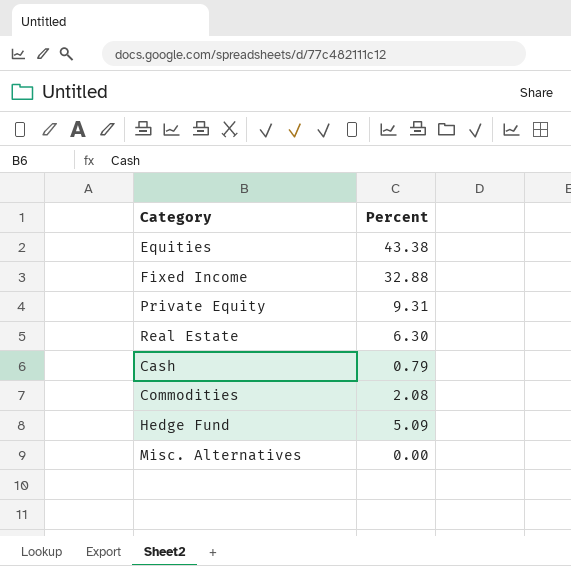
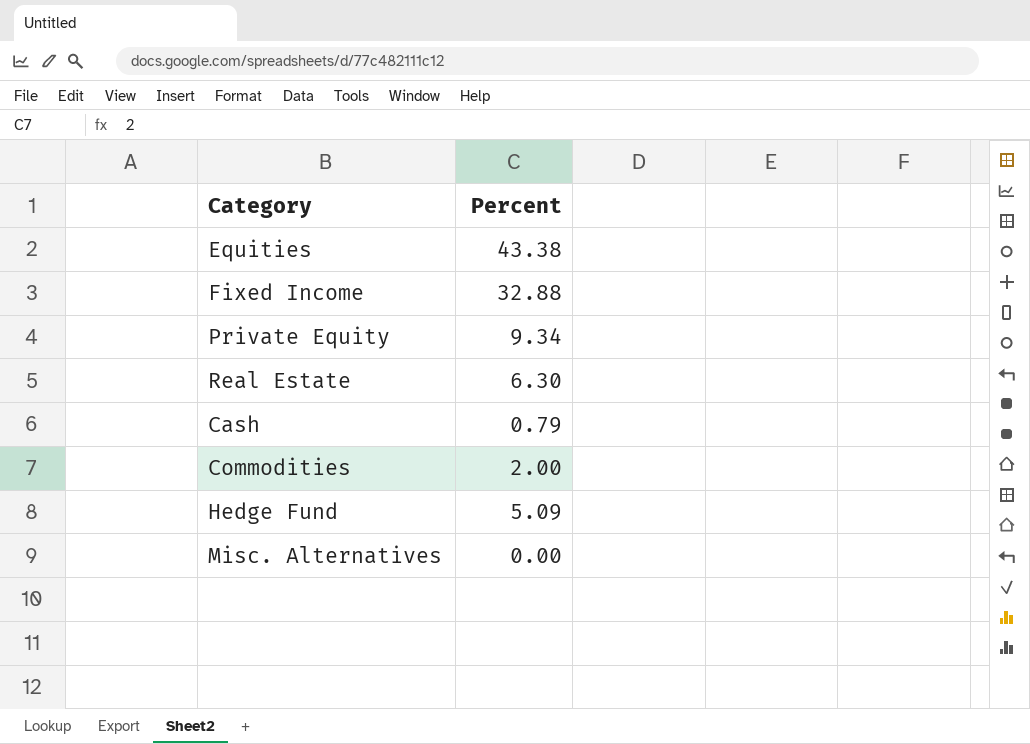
Private Equity | Percent: 9.31 -> 9.34
Commodities | Percent: 2.08 -> 2.00

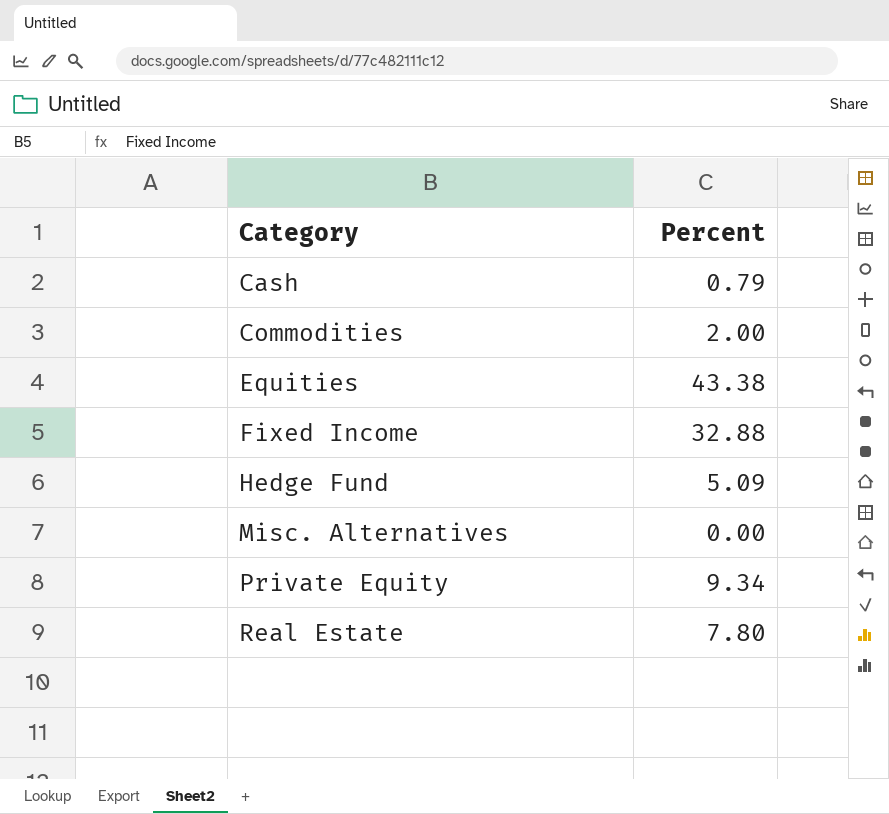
row order: none -> Category ascending
Real Estate | Percent: 6.30 -> 7.80

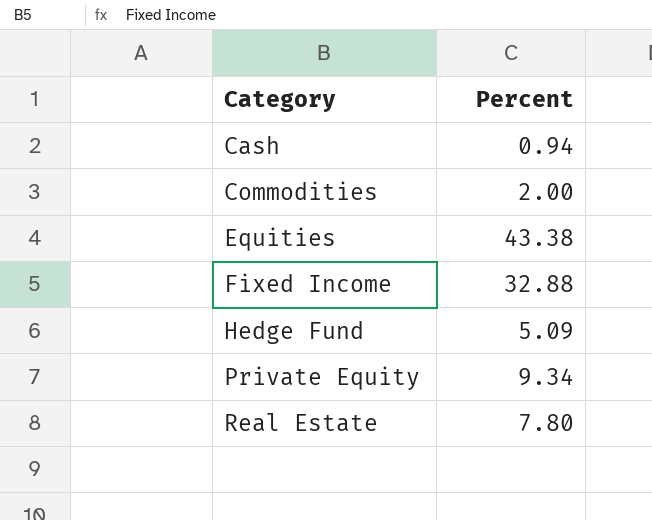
row Misc. Alternatives: 0.00 -> none
Cash | Percent: 0.79 -> 0.94

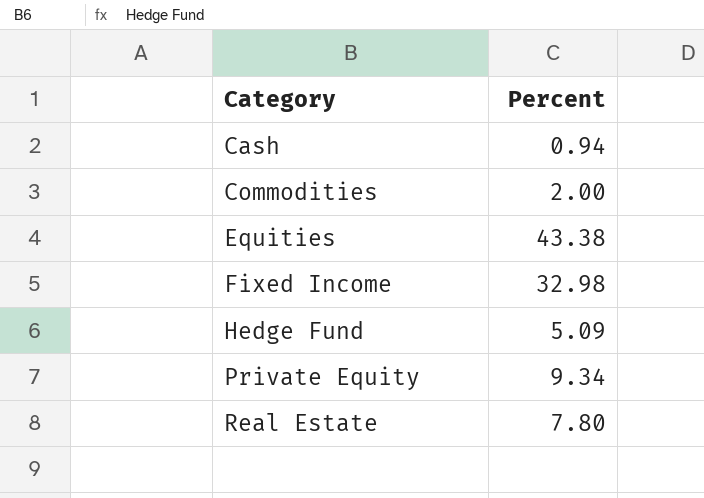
Fixed Income | Percent: 32.88 -> 32.98

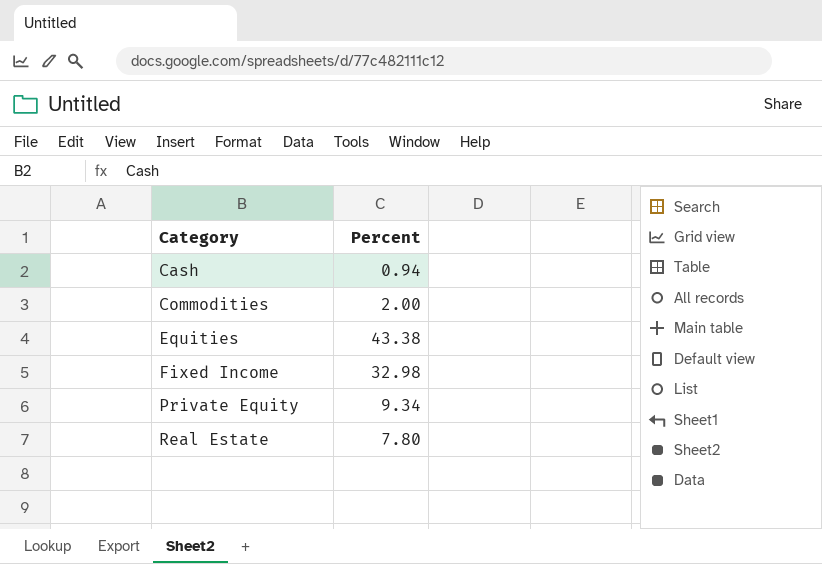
row Hedge Fund: 5.09 -> none

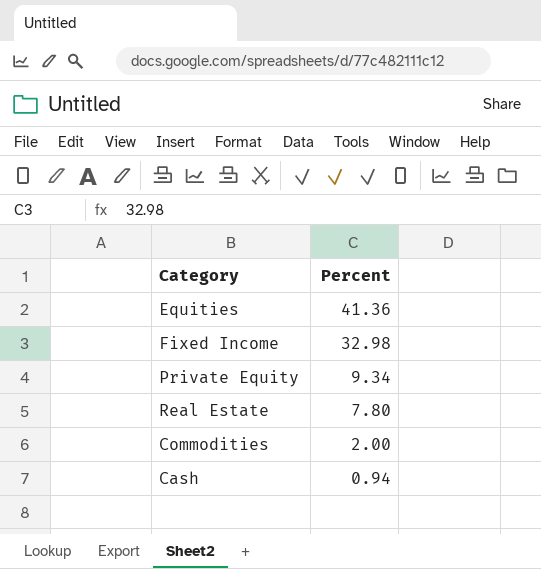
row order: Category ascending -> Percent descending
Equities | Percent: 43.38 -> 41.36

